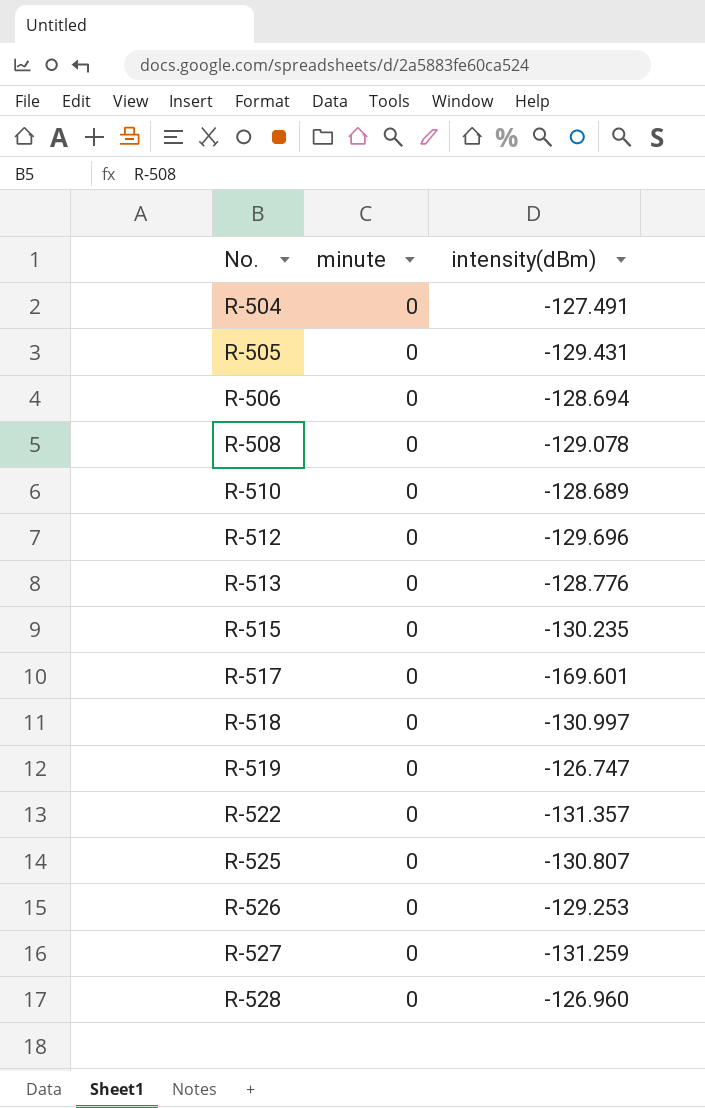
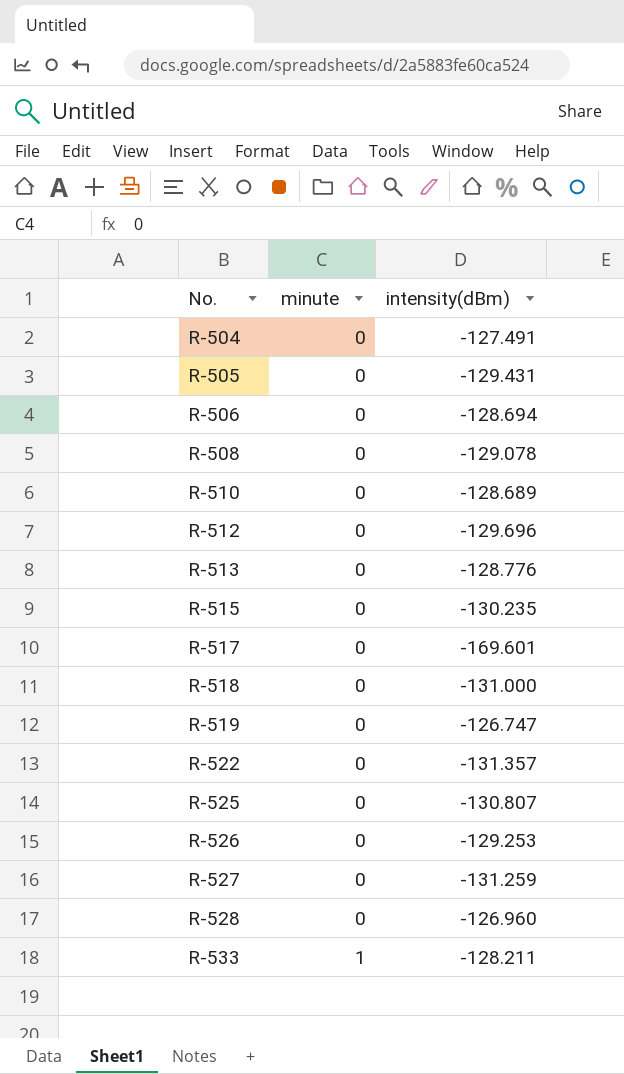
R-518 | intensity(dBm): -130.997 -> -131.000
row R-533: none -> 1 | -128.211

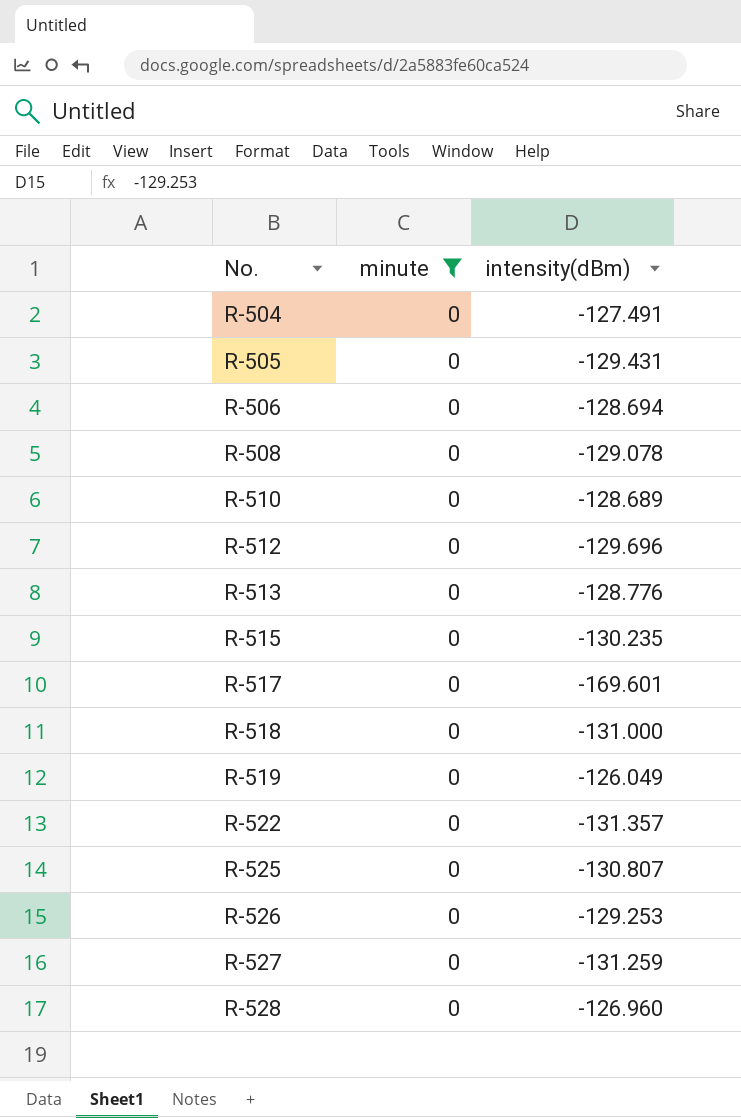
filter: none -> minute = 0
R-519 | intensity(dBm): -126.747 -> -126.049

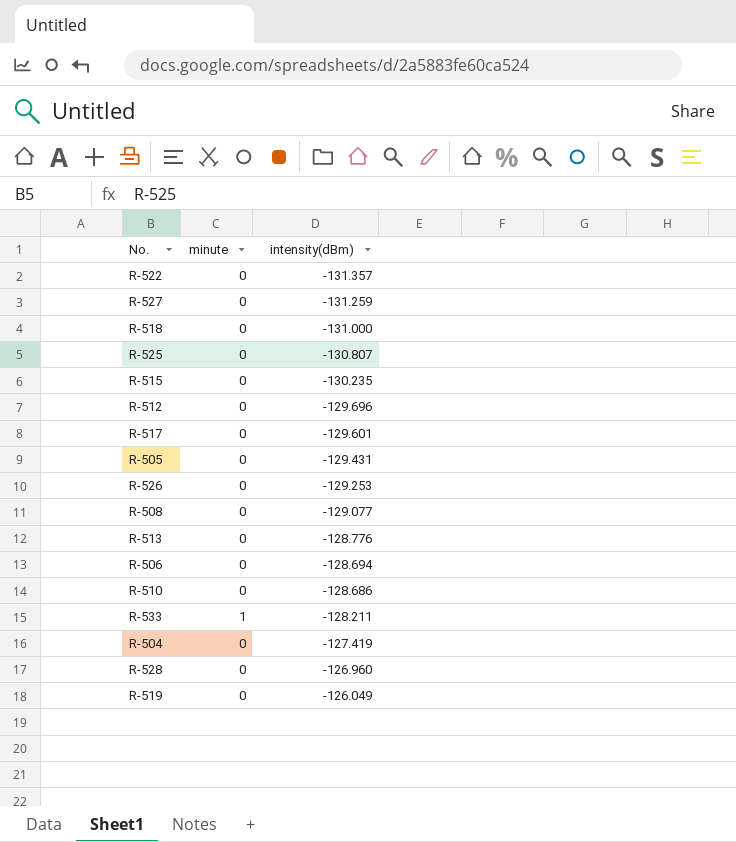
filter: minute = 0 -> none
row order: No. ascending -> intensity(dBm) ascending
R-517 | intensity(dBm): -169.601 -> -129.601
R-508 | intensity(dBm): -129.078 -> -129.077
R-510 | intensity(dBm): -128.689 -> -128.686
R-504 | intensity(dBm): -127.491 -> -127.419

